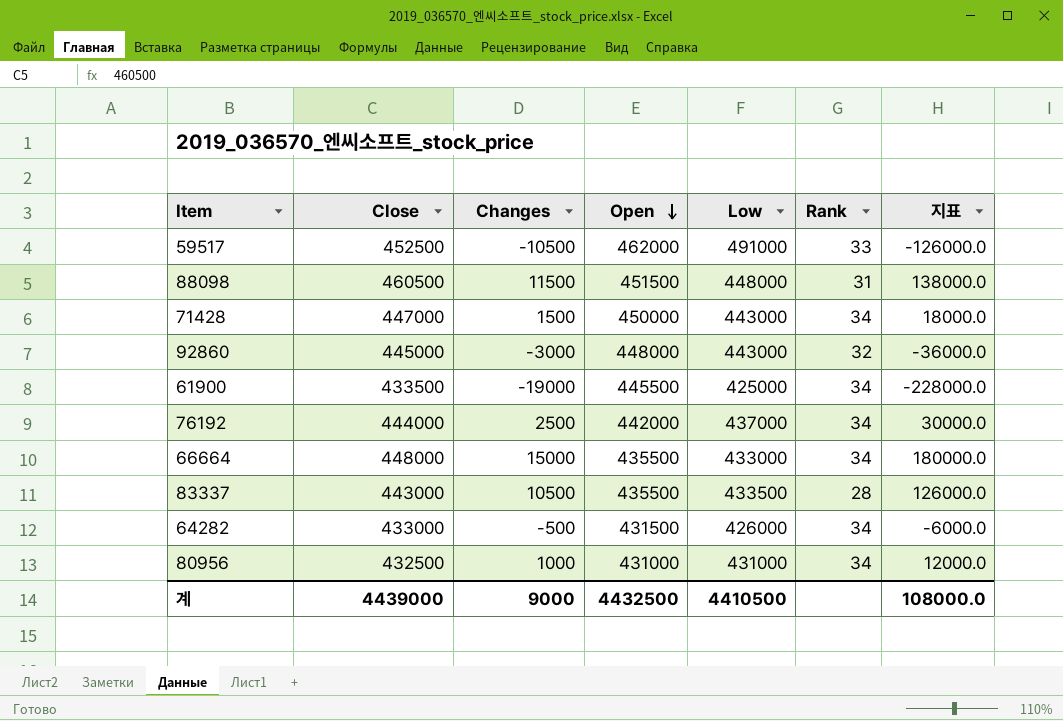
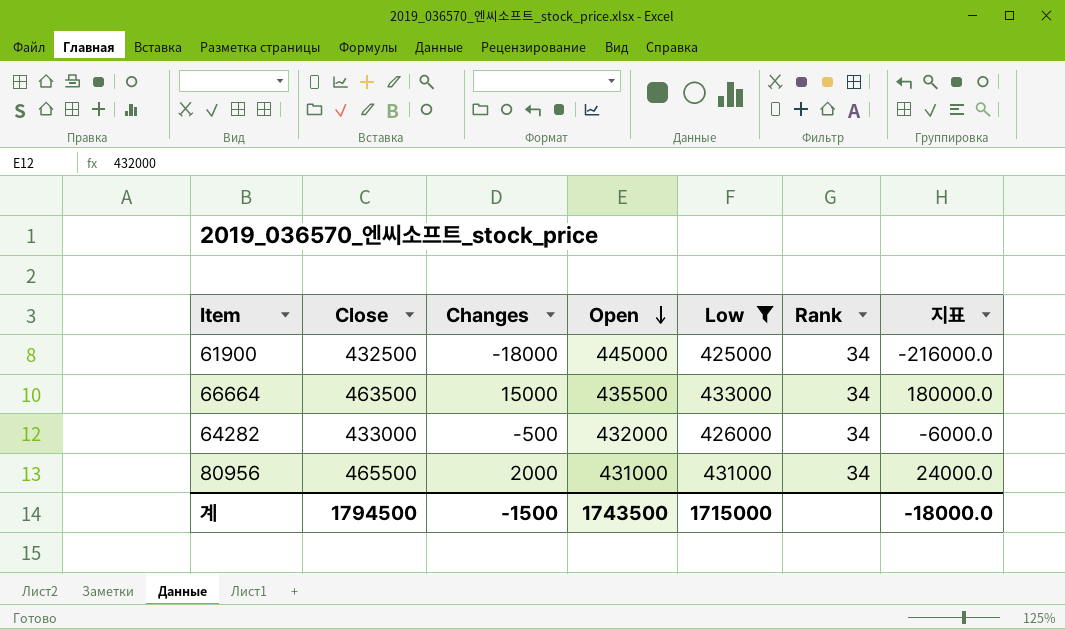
filter: none -> Low <= 433000
61900 | Close: 433500 -> 432500
61900 | Changes: -19000 -> -18000
61900 | Open: 445500 -> 445000
61900 | 지표: -228000.0 -> -216000.0
66664 | Close: 448000 -> 463500
64282 | Open: 431500 -> 432000
80956 | Close: 432500 -> 465500
80956 | Changes: 1000 -> 2000
80956 | 지표: 12000.0 -> 24000.0
계 | Close: 4439000 -> 1794500
계 | Changes: 9000 -> -1500
계 | Open: 4432500 -> 1743500
계 | Low: 4410500 -> 1715000
계 | 지표: 108000.0 -> -18000.0

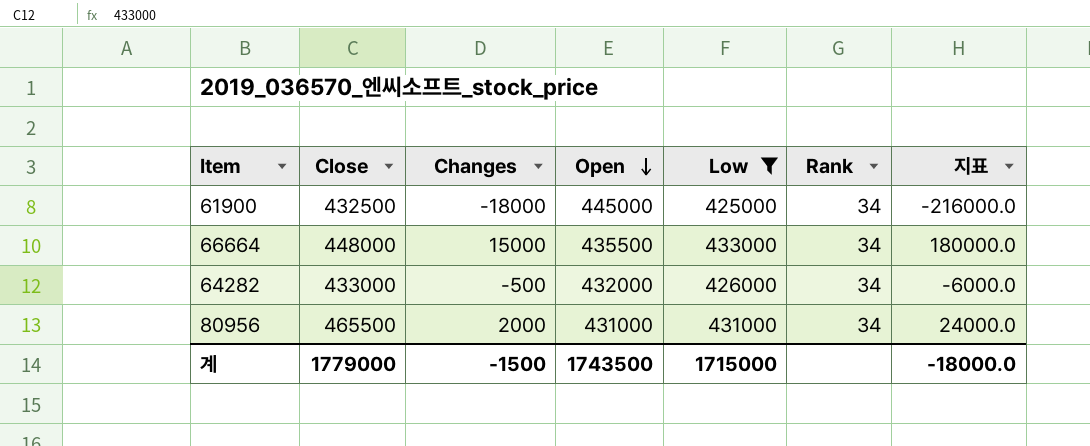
66664 | Close: 463500 -> 448000
계 | Close: 1794500 -> 1779000

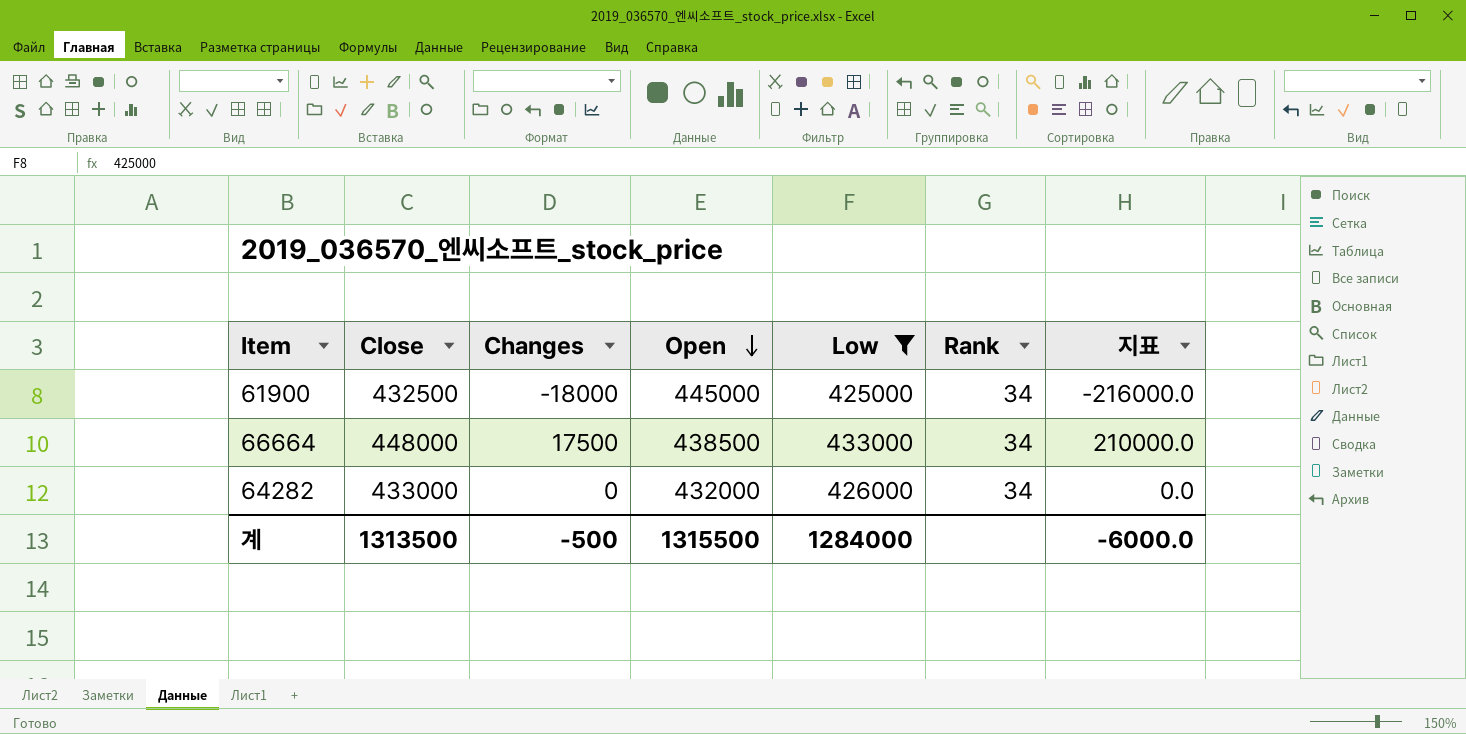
row 80956: 465500 | 2000 | 431000 | 431000 | 34 | 24000.0 -> none
66664 | Changes: 15000 -> 17500
66664 | Open: 435500 -> 438500
66664 | 지표: 180000.0 -> 210000.0
64282 | Changes: -500 -> 0
64282 | 지표: -6000.0 -> 0.0
계 | Close: 1779000 -> 1313500
계 | Changes: -1500 -> -500
계 | Open: 1743500 -> 1315500
계 | Low: 1715000 -> 1284000
계 | 지표: -18000.0 -> -6000.0

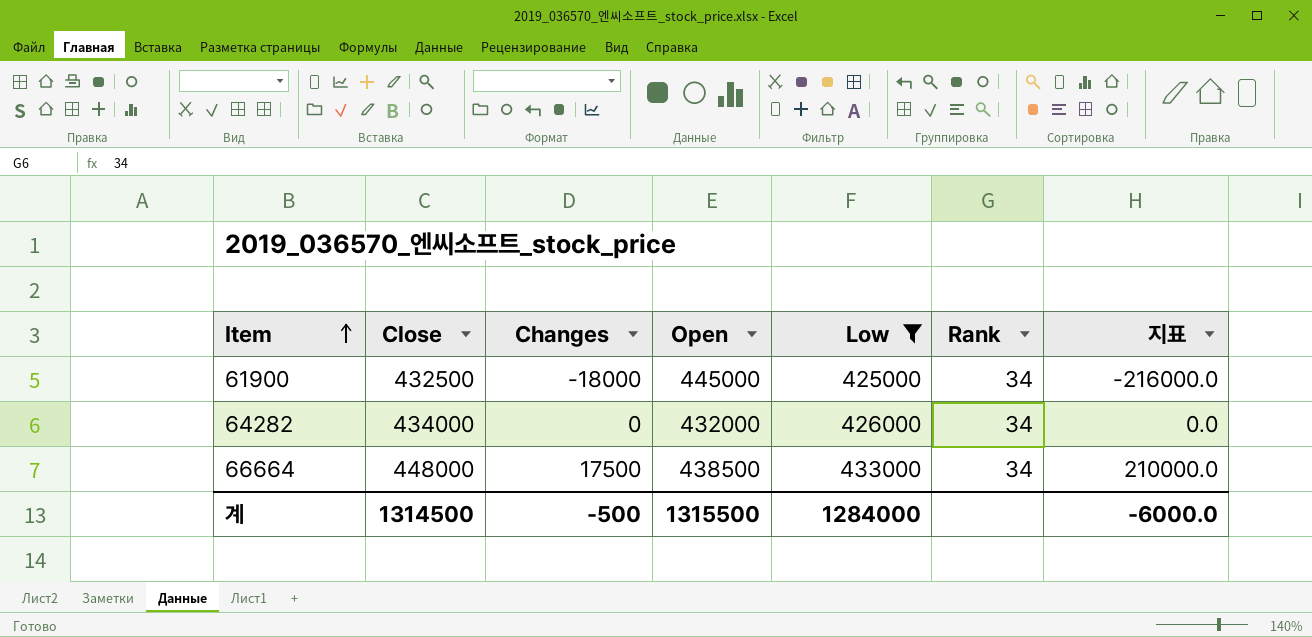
row order: Open descending -> Item ascending
64282 | Close: 433000 -> 434000
계 | Close: 1313500 -> 1314500

